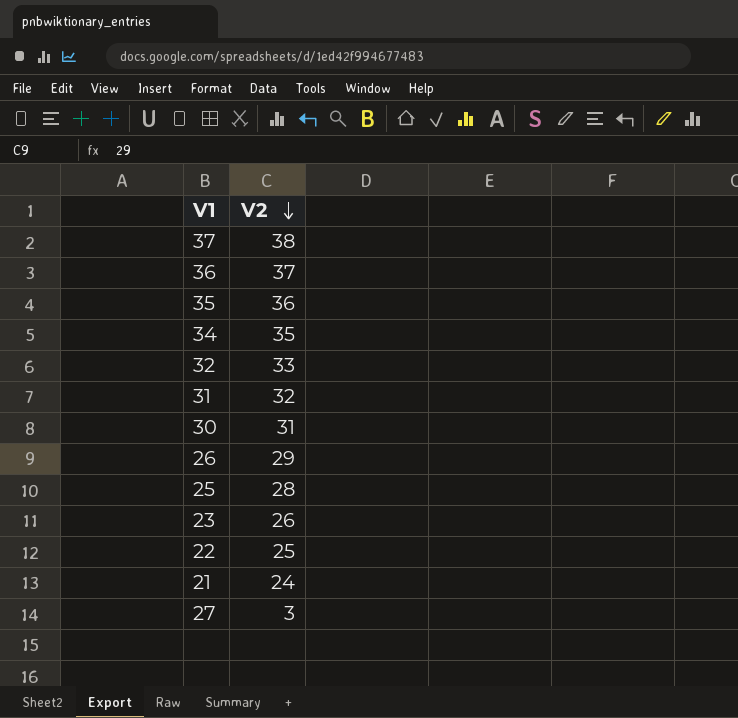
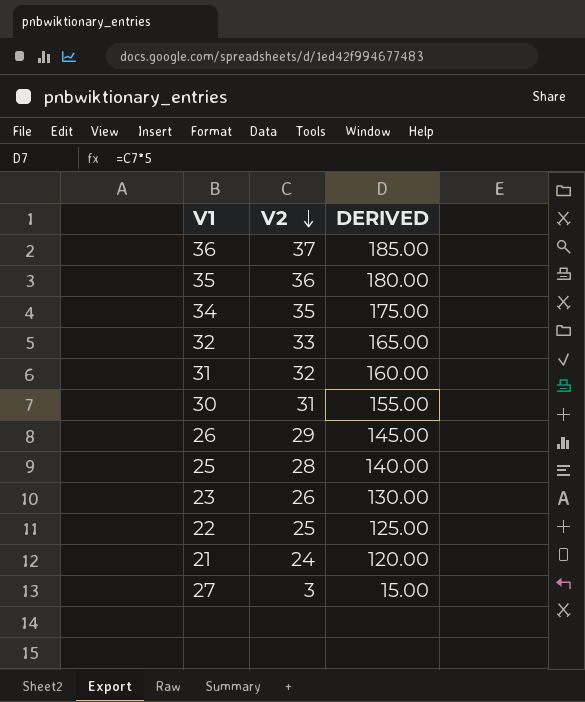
column DERIVED | formula: none -> [V2] * 5
row 37: 38 -> none

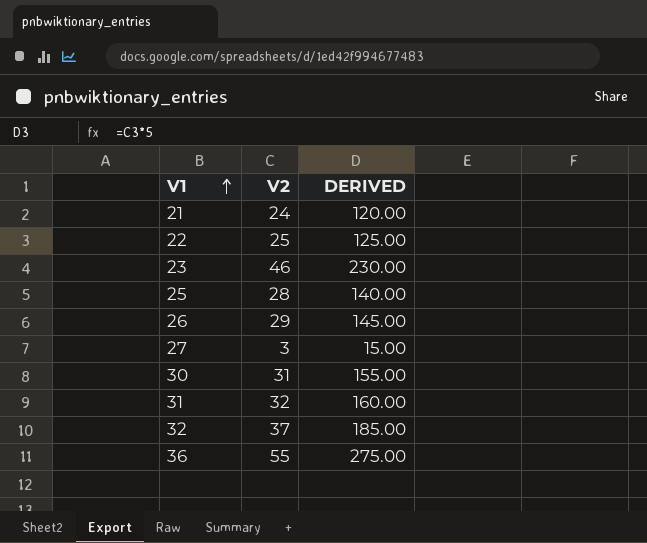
row order: V2 descending -> V1 ascending
row 35: 36 | 180.00 -> none
row 34: 35 | 175.00 -> none
23 | V2: 26 -> 46
23 | DERIVED: 130.00 -> 230.00
32 | V2: 33 -> 37
32 | DERIVED: 165.00 -> 185.00
36 | V2: 37 -> 55
36 | DERIVED: 185.00 -> 275.00

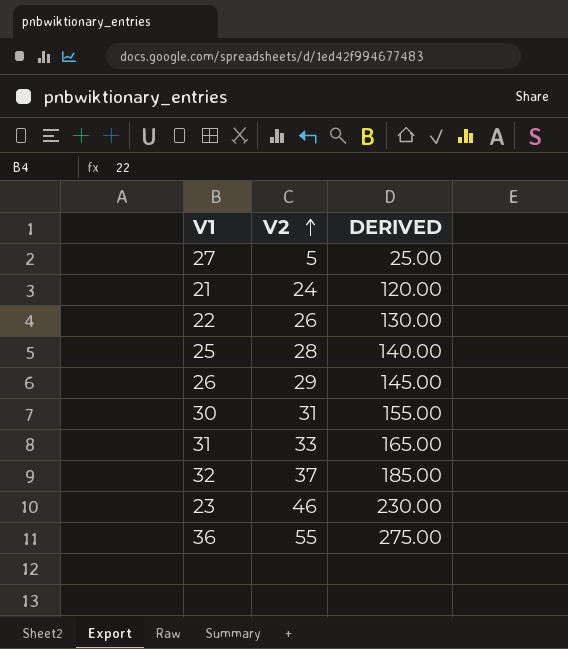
row order: V1 ascending -> V2 ascending
27 | V2: 3 -> 5
27 | DERIVED: 15.00 -> 25.00
22 | V2: 25 -> 26
22 | DERIVED: 125.00 -> 130.00
31 | V2: 32 -> 33
31 | DERIVED: 160.00 -> 165.00

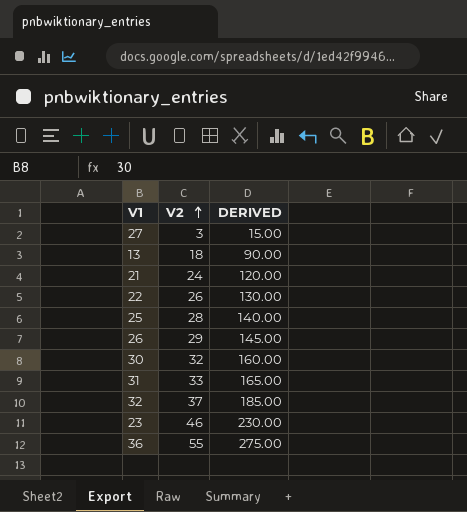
27 | V2: 5 -> 3
27 | DERIVED: 25.00 -> 15.00
row 13: none -> 18 | 90.00
30 | V2: 31 -> 32
30 | DERIVED: 155.00 -> 160.00

